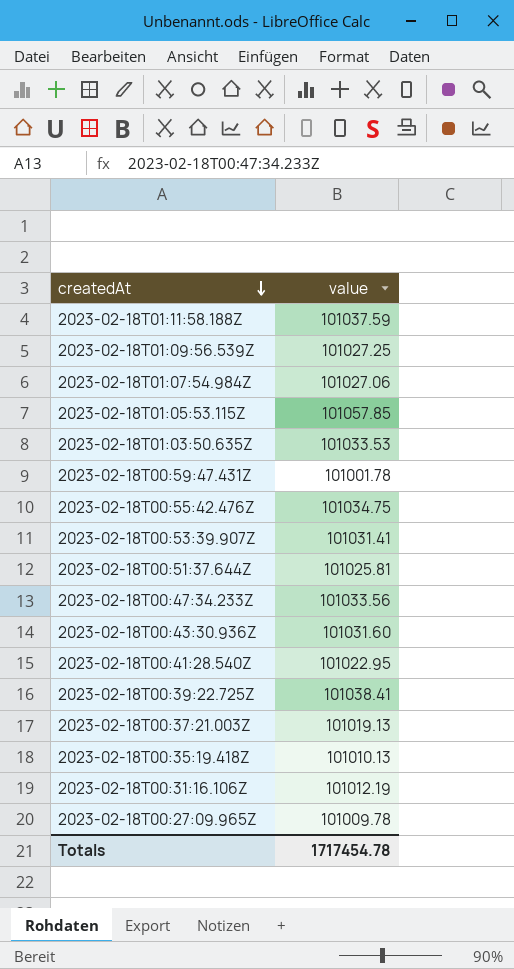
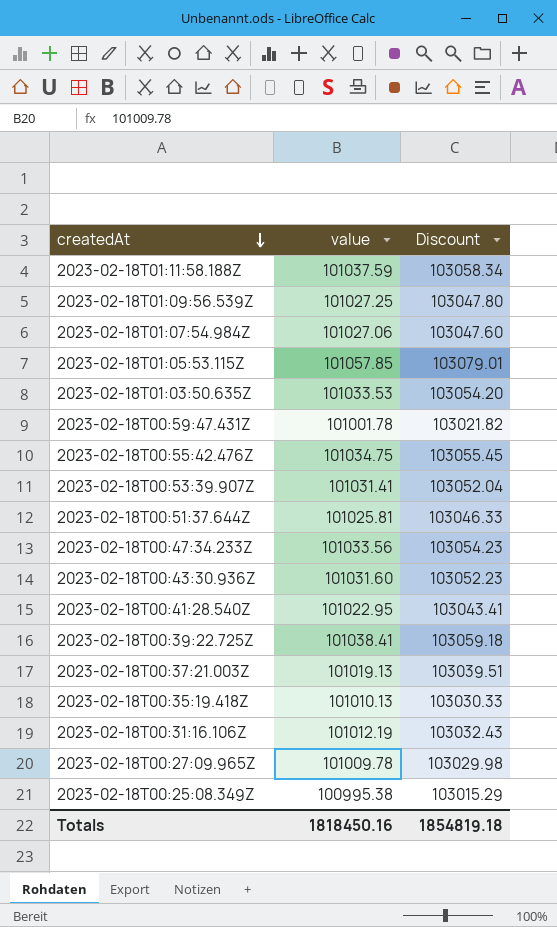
column Discount | formula: none -> [value] * 1.02
row 2023-02-18T00:25:08.349Z: none -> 100995.38 | 103015.29
Totals | value: 1717454.78 -> 1818450.16

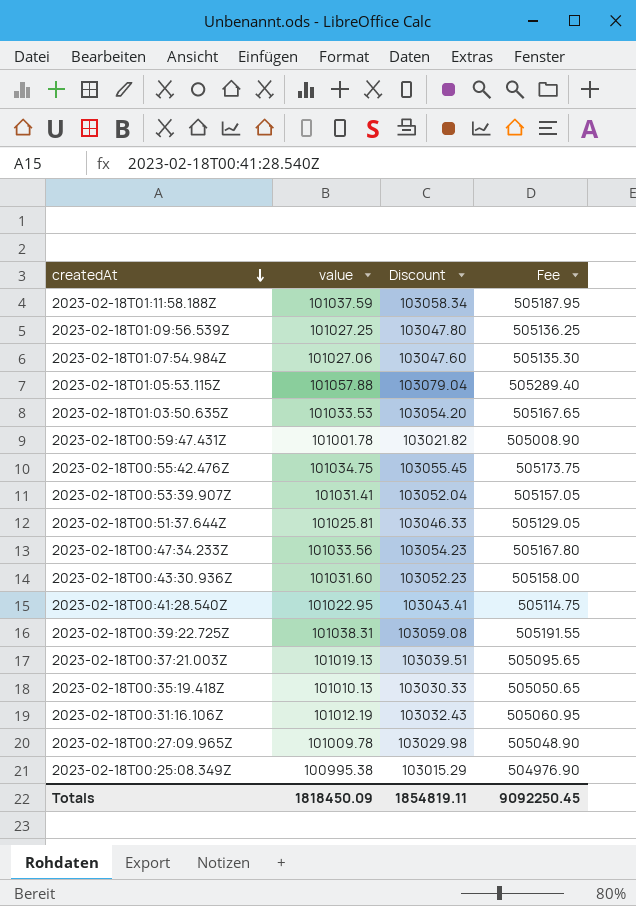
column Fee | formula: none -> [value] * 5
2023-02-18T01:05:53.115Z | value: 101057.85 -> 101057.88
2023-02-18T01:05:53.115Z | Discount: 103079.01 -> 103079.04
2023-02-18T00:39:22.725Z | value: 101038.41 -> 101038.31
2023-02-18T00:39:22.725Z | Discount: 103059.18 -> 103059.08
Totals | value: 1818450.16 -> 1818450.09
Totals | Discount: 1854819.18 -> 1854819.11

